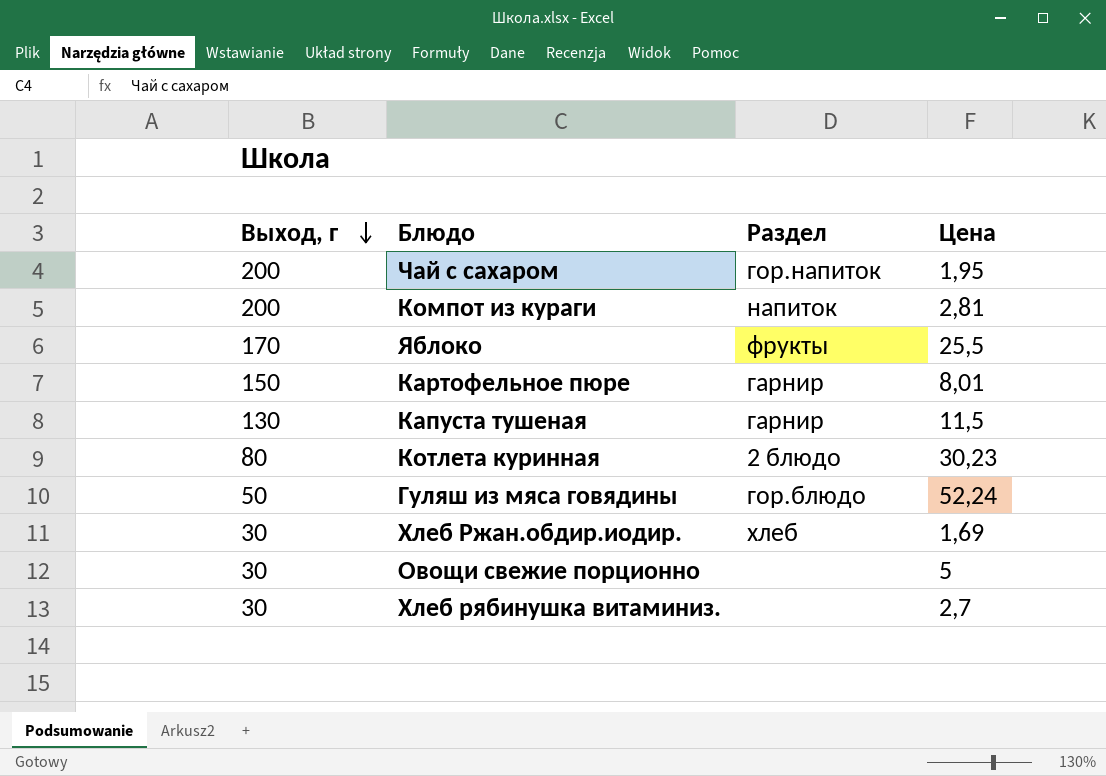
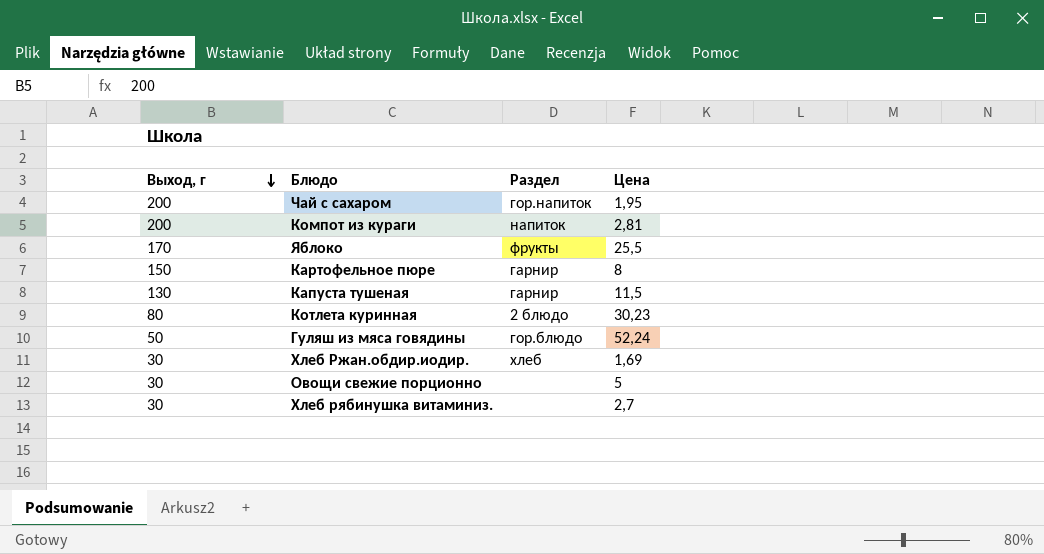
Картофельное пюре | Цена: 8,01 -> 8

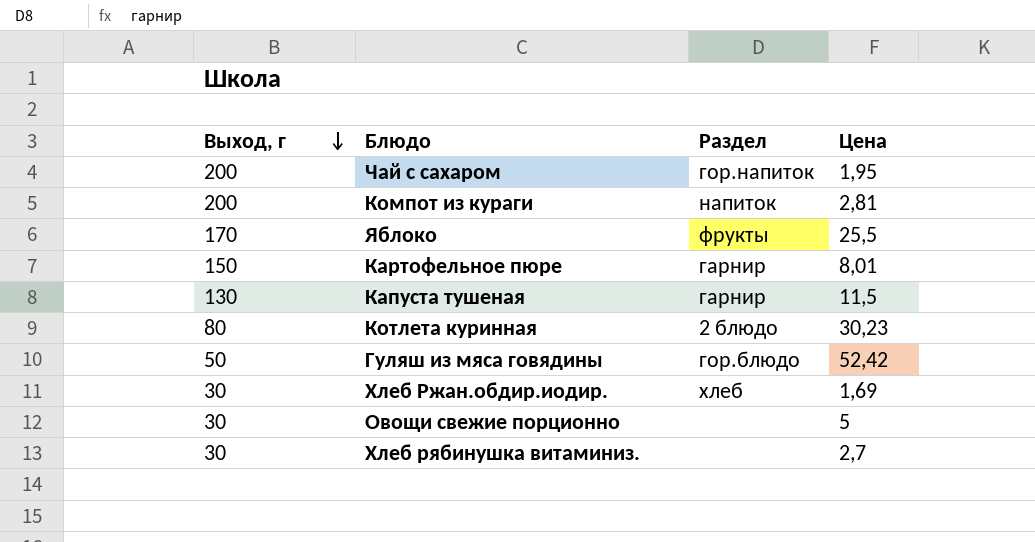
Картофельное пюре | Цена: 8 -> 8,01
Гуляш из мяса говядины | Цена: 52,24 -> 52,42

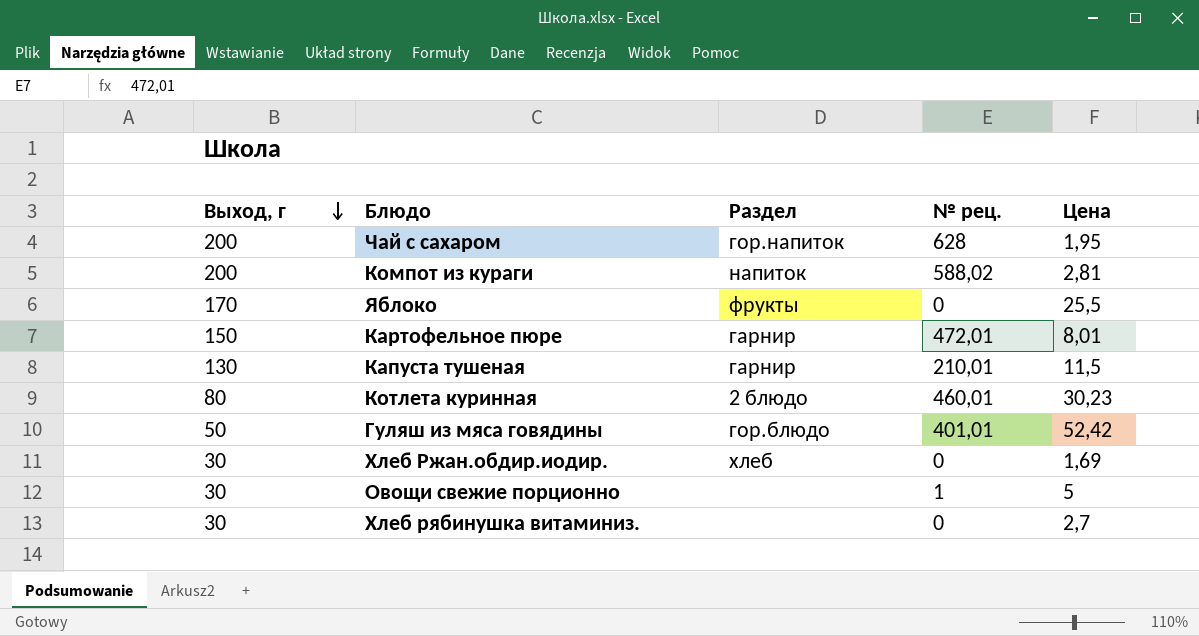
column № рец. | position: none -> 4

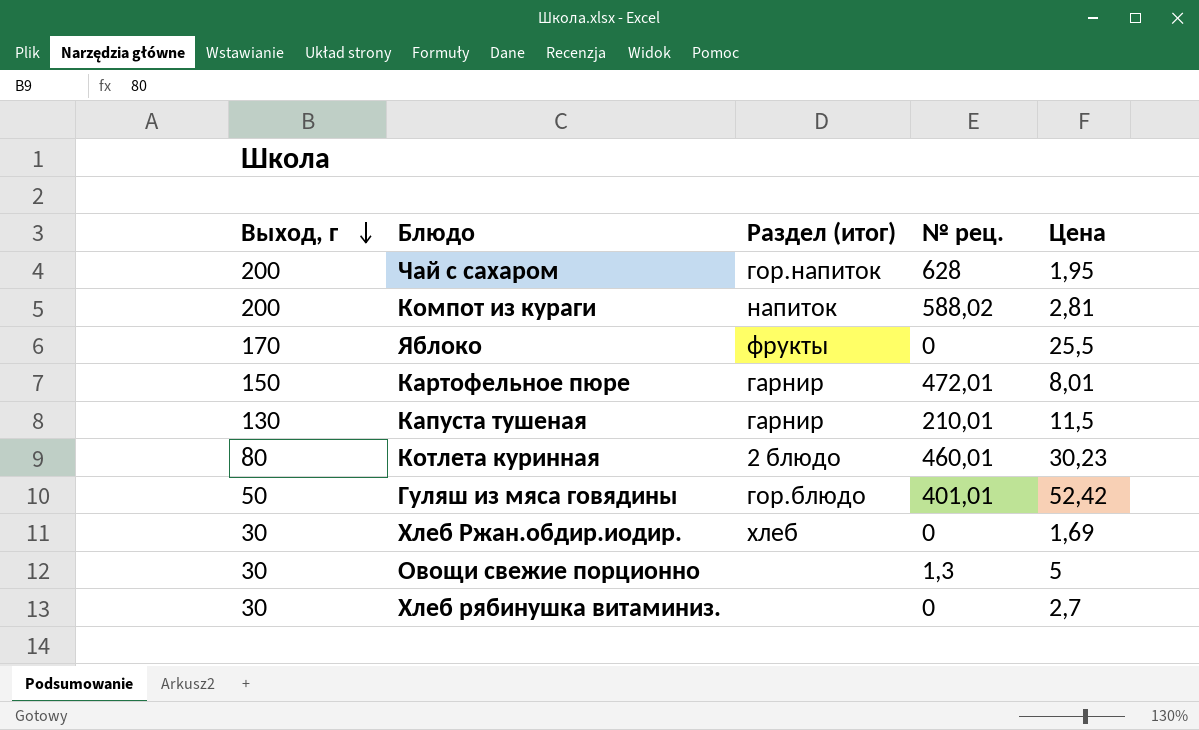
column name: Раздел -> Раздел (итог)
Овощи свежие порционно | № рец.: 1 -> 1,3

